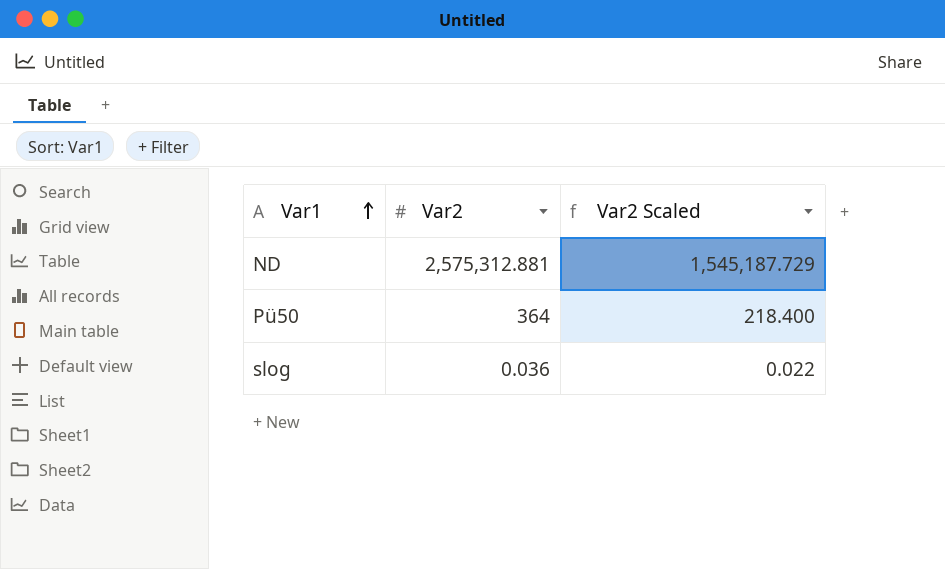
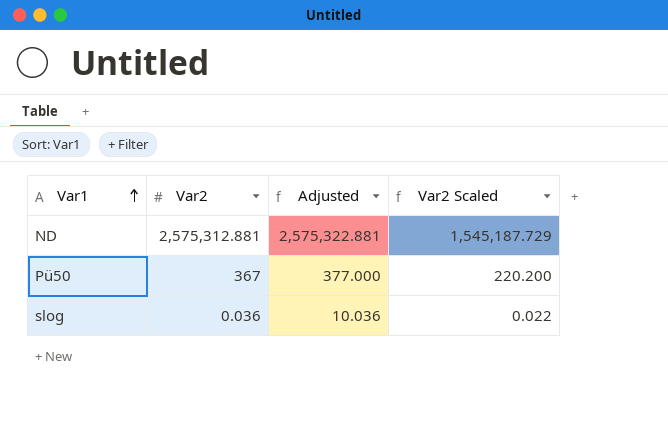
column Adjusted | formula: none -> [Var2] + 10
Pü50 | Var2: 364 -> 367
Pü50 | Var2 Scaled: 218.400 -> 220.200

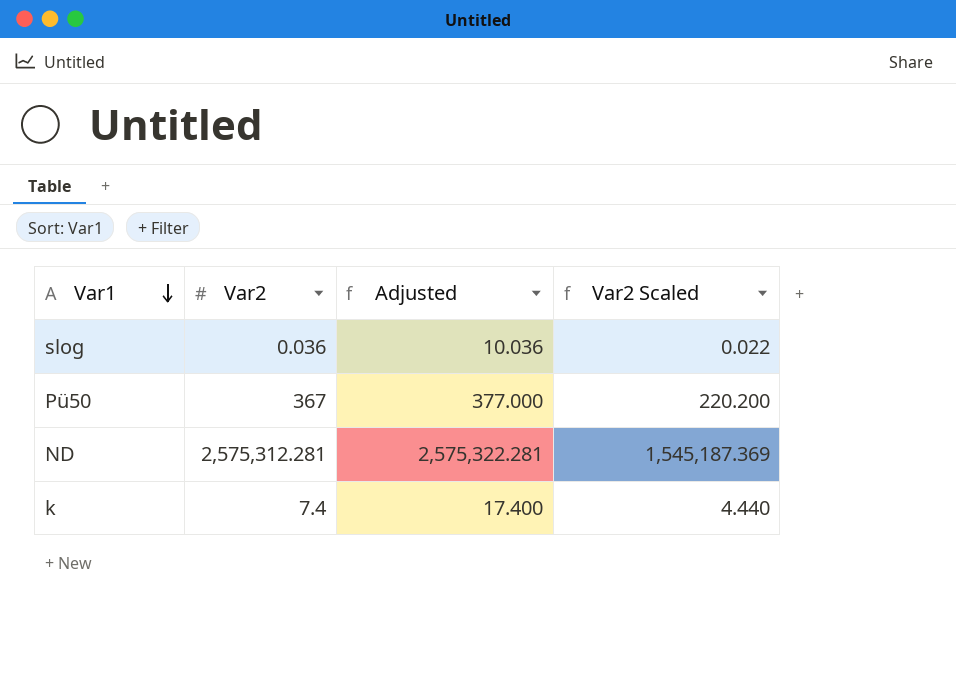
row order: Var1 ascending -> Var1 descending
ND | Var2: 2,575,312.881 -> 2,575,312.281
ND | Adjusted: 2,575,322.881 -> 2,575,322.281
ND | Var2 Scaled: 1,545,187.729 -> 1,545,187.369
row k: none -> 7.4 | 17.400 | 4.440

